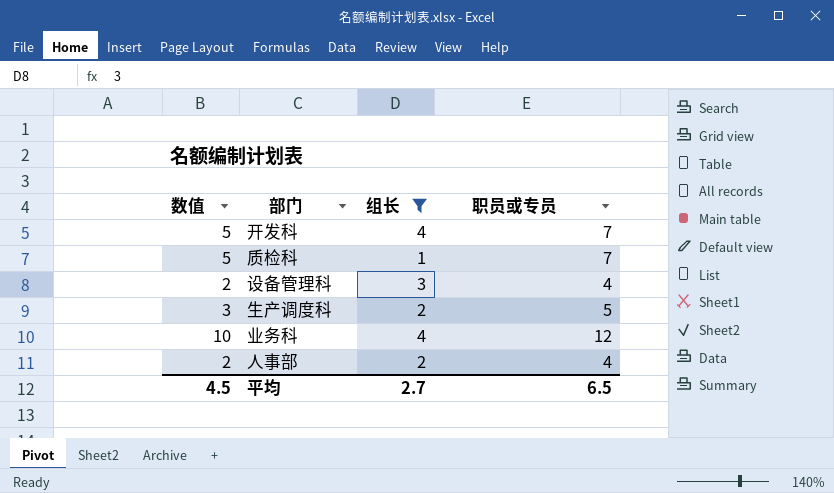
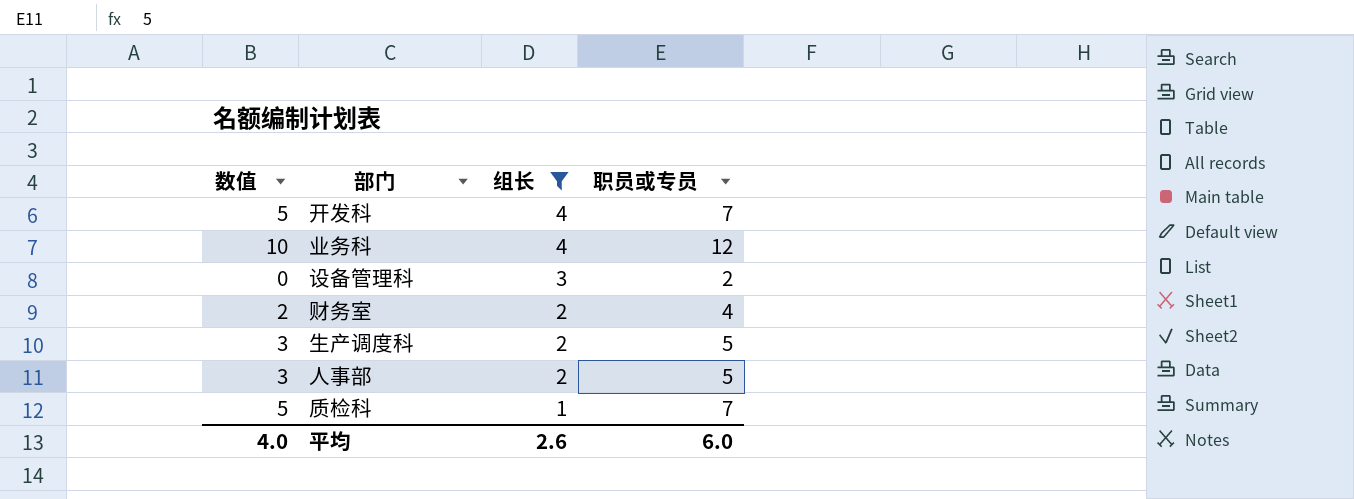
row order: none -> 组长 descending
设备管理科 | 数值: 2 -> 0
设备管理科 | 职员或专员: 4 -> 2
row 财务室: none -> 2 | 2 | 4
人事部 | 数值: 2 -> 3
人事部 | 职员或专员: 4 -> 5
平均 | 数值: 4.5 -> 4.0
平均 | 组长: 2.7 -> 2.6
平均 | 职员或专员: 6.5 -> 6.0

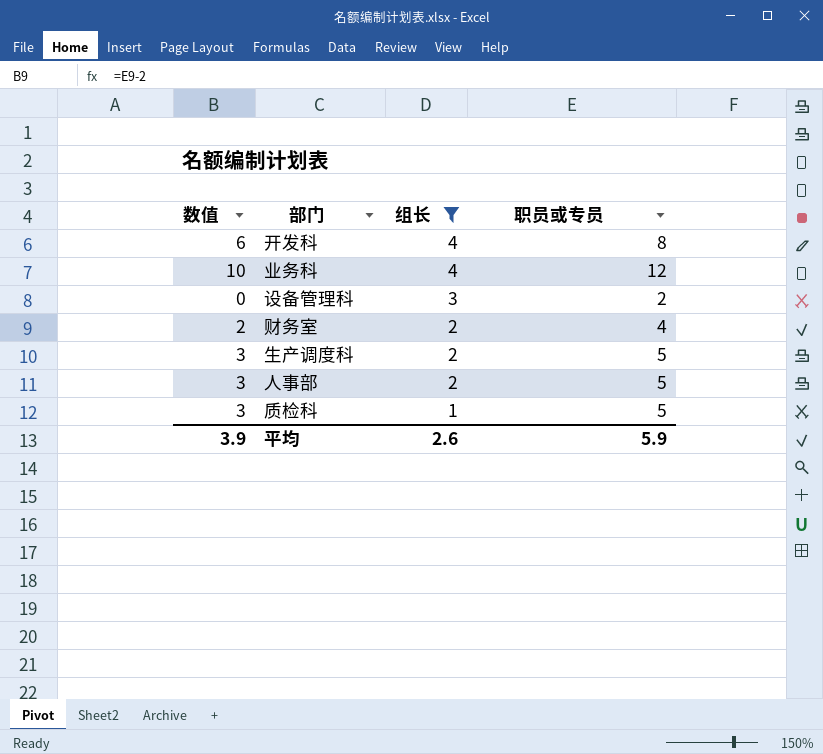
开发科 | 数值: 5 -> 6
开发科 | 职员或专员: 7 -> 8
质检科 | 数值: 5 -> 3
质检科 | 职员或专员: 7 -> 5
平均 | 数值: 4.0 -> 3.9
平均 | 职员或专员: 6.0 -> 5.9

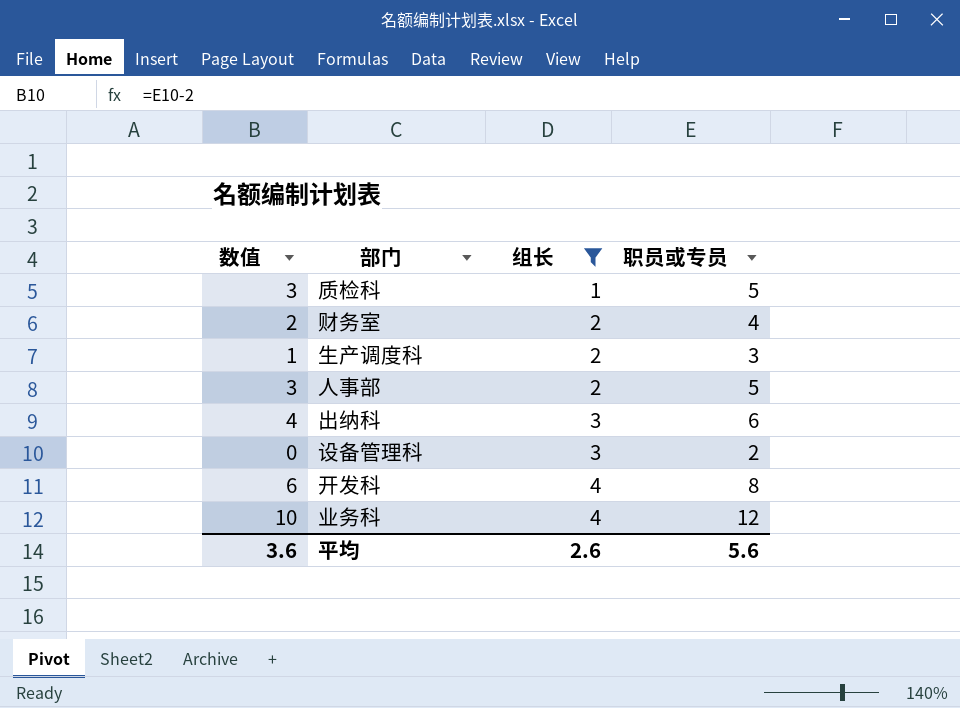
row order: 组长 descending -> 组长 ascending
生产调度科 | 数值: 3 -> 1
生产调度科 | 职员或专员: 5 -> 3
row 出纳科: none -> 4 | 3 | 6
平均 | 数值: 3.9 -> 3.6
平均 | 职员或专员: 5.9 -> 5.6

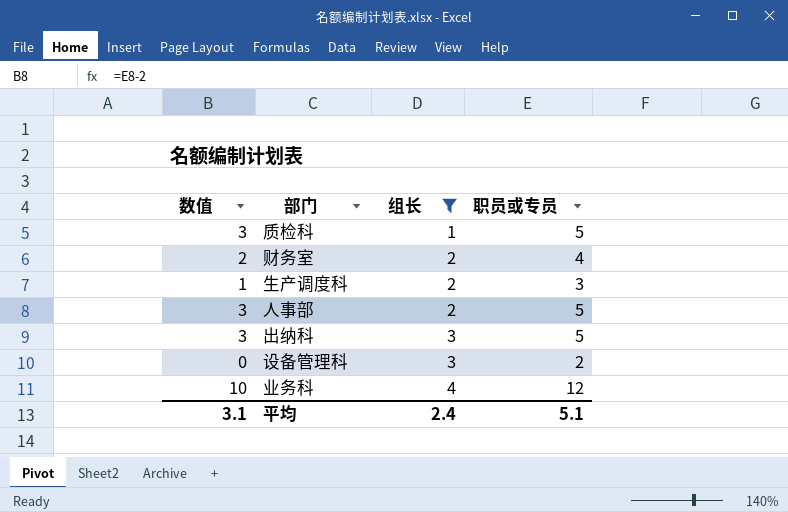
row 开发科: 6 | 4 | 8 -> none
出纳科 | 数值: 4 -> 3
出纳科 | 职员或专员: 6 -> 5
平均 | 数值: 3.6 -> 3.1
平均 | 组长: 2.6 -> 2.4
平均 | 职员或专员: 5.6 -> 5.1

